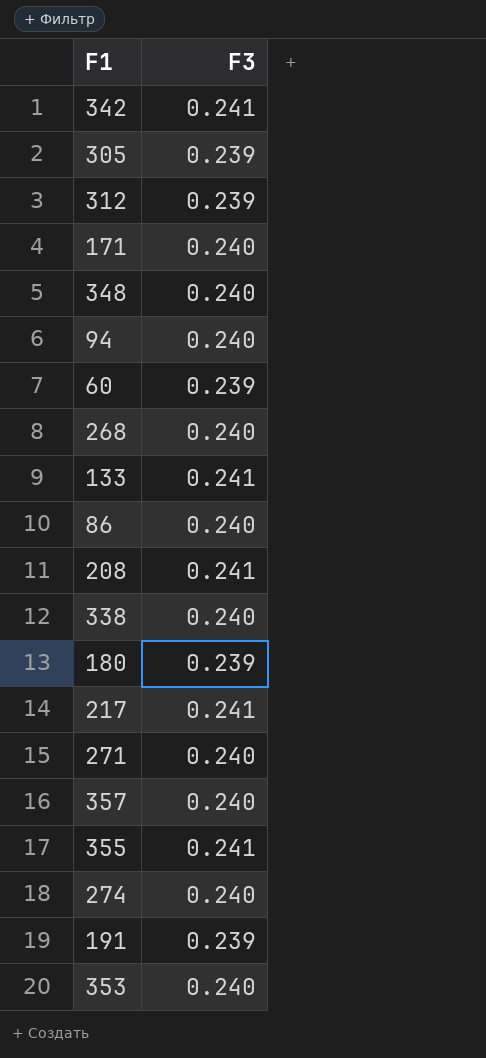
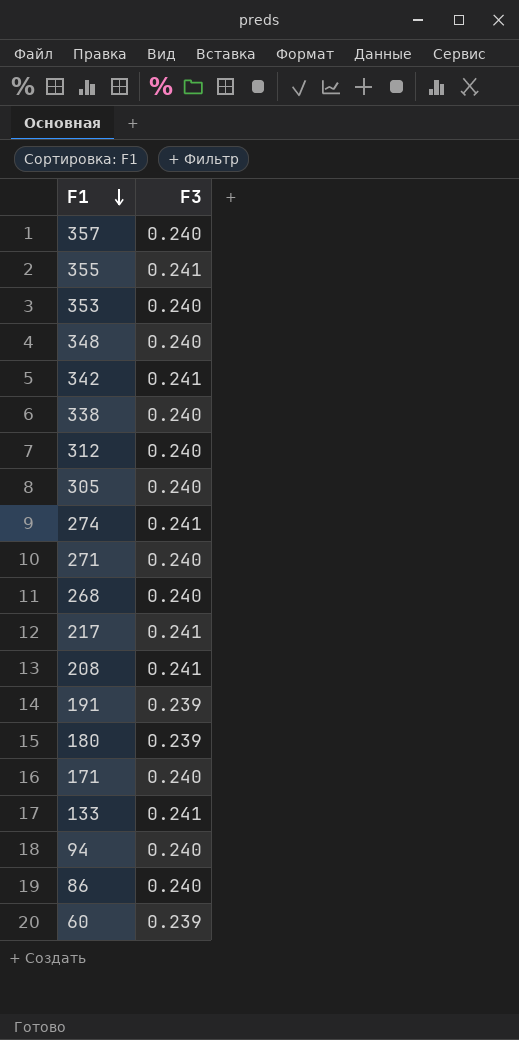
row order: none -> F1 descending
312 | F3: 0.239 -> 0.240
305 | F3: 0.239 -> 0.240
274 | F3: 0.240 -> 0.241

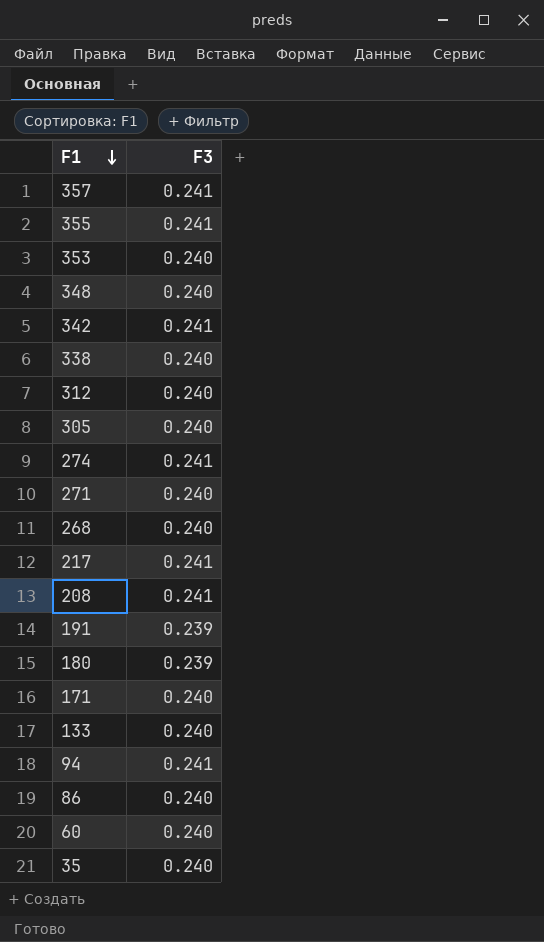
357 | F3: 0.240 -> 0.241
133 | F3: 0.241 -> 0.240
94 | F3: 0.240 -> 0.241
60 | F3: 0.239 -> 0.240
row 35: none -> 0.240

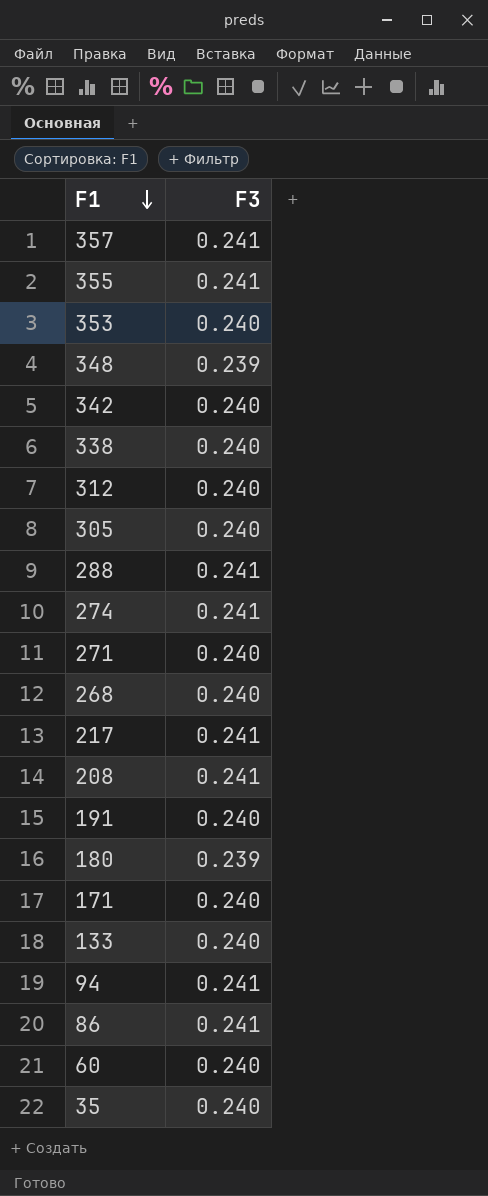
348 | F3: 0.240 -> 0.239
342 | F3: 0.241 -> 0.240
row 288: none -> 0.241
191 | F3: 0.239 -> 0.240
86 | F3: 0.240 -> 0.241

